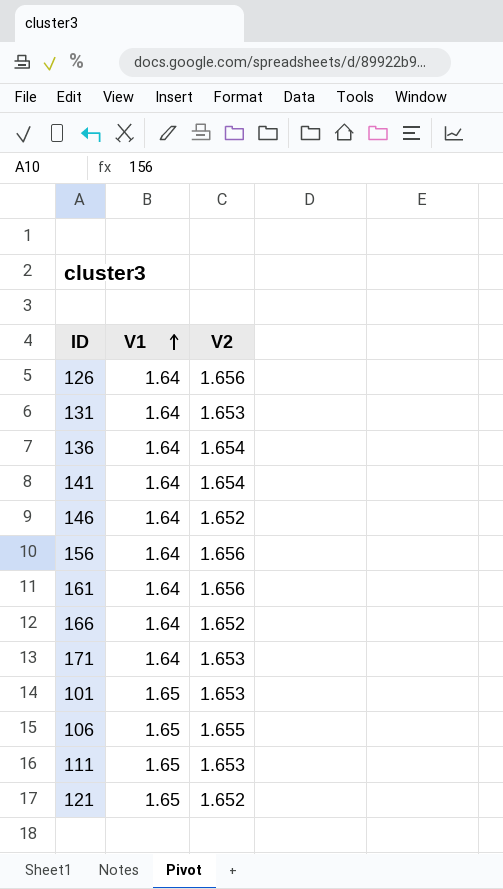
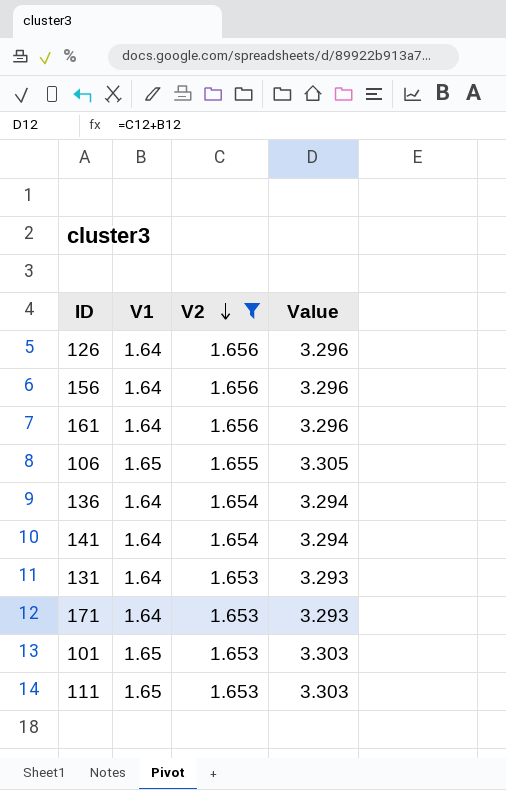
filter: none -> V2 != 1.652
row order: V1 ascending -> V2 descending
column Value | formula: none -> [V1] + [V2]

